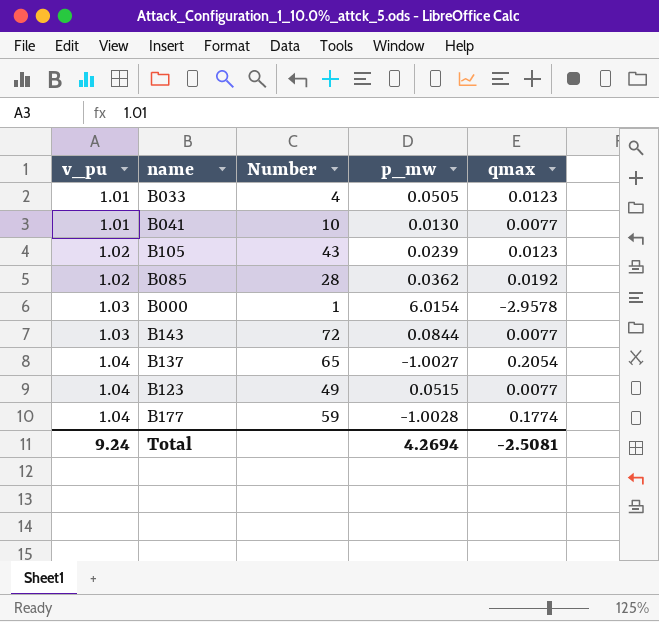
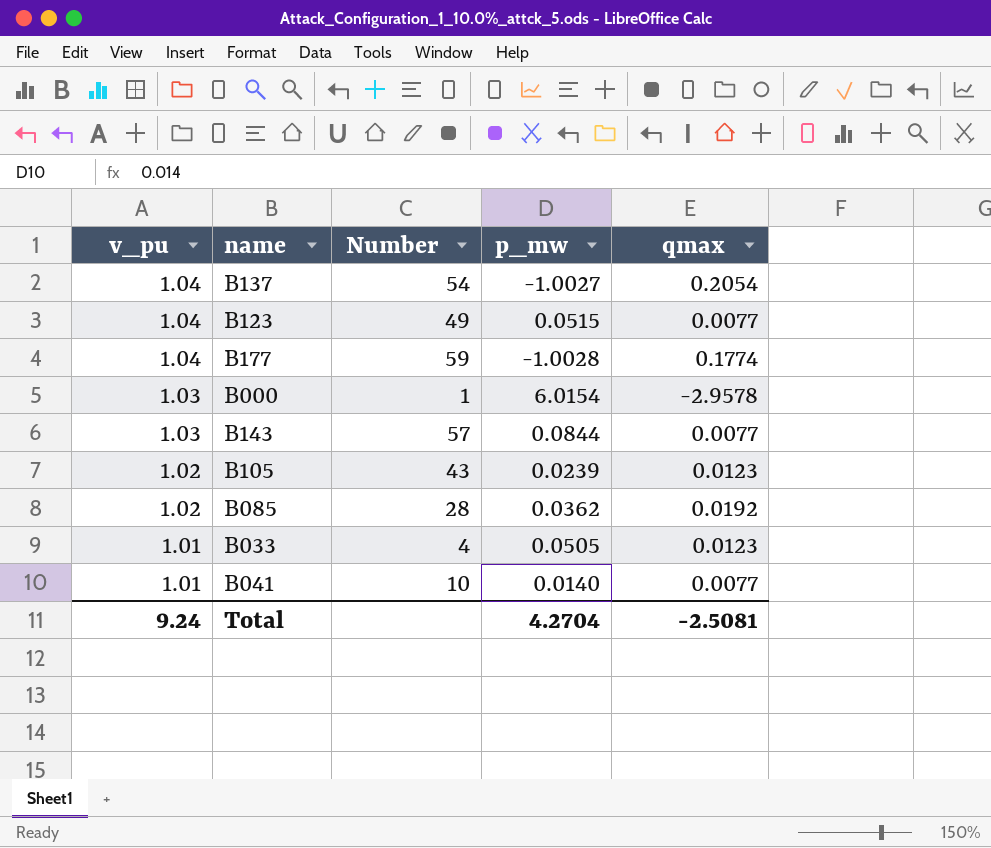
row order: v_pu ascending -> v_pu descending
B137 | Number: 65 -> 54
B143 | Number: 72 -> 57
B041 | p_mw: 0.0130 -> 0.0140
Total | p_mw: 4.2694 -> 4.2704

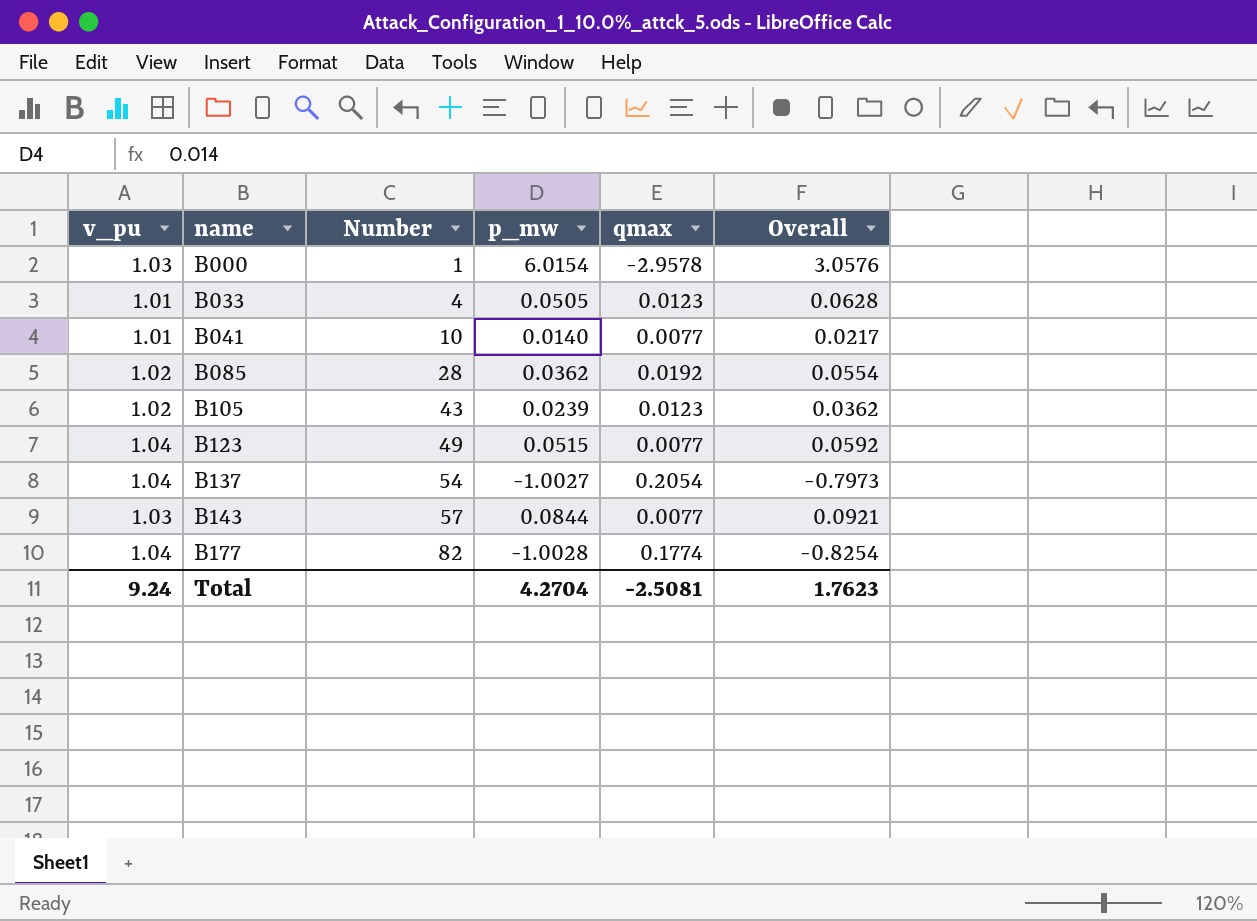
row order: v_pu descending -> name ascending
column Overall | formula: none -> [p_mw] + [qmax]
B177 | Number: 59 -> 82

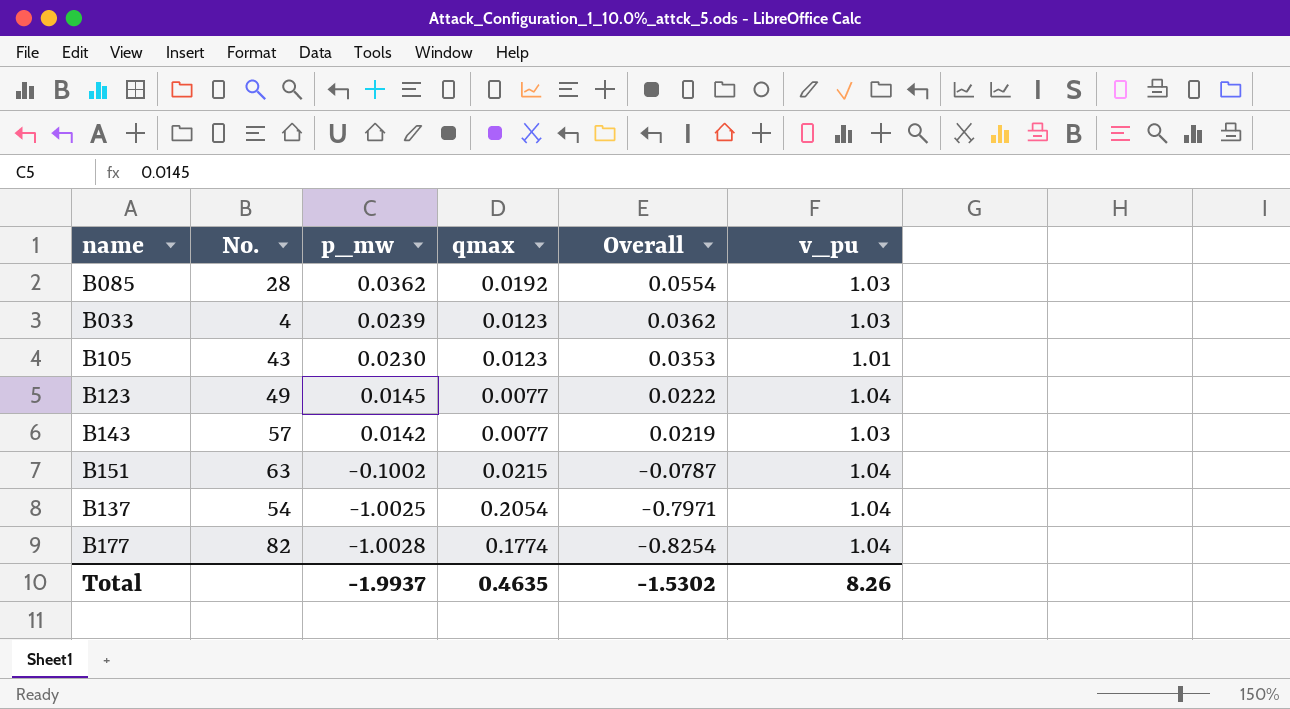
row order: name ascending -> p_mw descending
column name: Number -> No.
column v_pu | position: 1 -> 6
row B000: 1.03 | 1 | 6.0154 | -2.9578 | 3.0576 -> none
row B041: 1.01 | 10 | 0.0140 | 0.0077 | 0.0217 -> none
B085 | v_pu: 1.02 -> 1.03
B033 | p_mw: 0.0505 -> 0.0239
B033 | Overall: 0.0628 -> 0.0362
B033 | v_pu: 1.01 -> 1.03
B105 | p_mw: 0.0239 -> 0.0230
B105 | Overall: 0.0362 -> 0.0353
B105 | v_pu: 1.02 -> 1.01
B123 | p_mw: 0.0515 -> 0.0145
B123 | Overall: 0.0592 -> 0.0222
B143 | p_mw: 0.0844 -> 0.0142
B143 | Overall: 0.0921 -> 0.0219
row B151: none -> 63 | -0.1002 | 0.0215 | -0.0787 | 1.04
B137 | p_mw: -1.0027 -> -1.0025
B137 | Overall: -0.7973 -> -0.7971
Total | p_mw: 4.2704 -> -1.9937
Total | qmax: -2.5081 -> 0.4635
Total | Overall: 1.7623 -> -1.5302
Total | v_pu: 9.24 -> 8.26

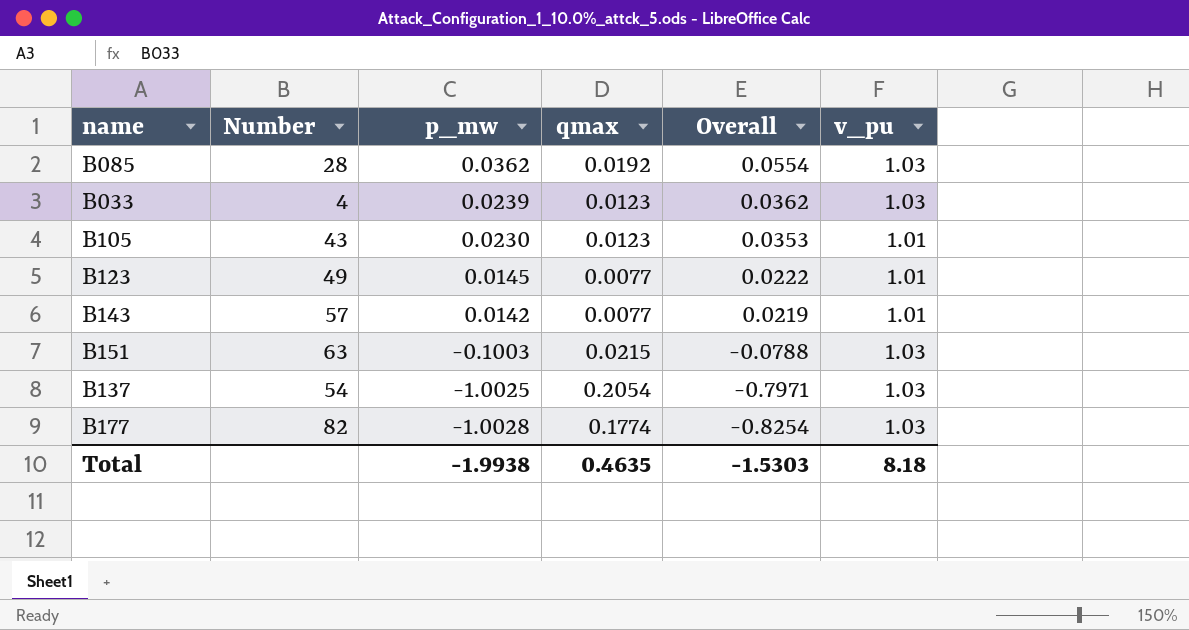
column name: No. -> Number
B123 | v_pu: 1.04 -> 1.01
B143 | v_pu: 1.03 -> 1.01
B151 | p_mw: -0.1002 -> -0.1003
B151 | Overall: -0.0787 -> -0.0788
B151 | v_pu: 1.04 -> 1.03
B137 | v_pu: 1.04 -> 1.03
B177 | v_pu: 1.04 -> 1.03
Total | p_mw: -1.9937 -> -1.9938
Total | Overall: -1.5302 -> -1.5303
Total | v_pu: 8.26 -> 8.18

